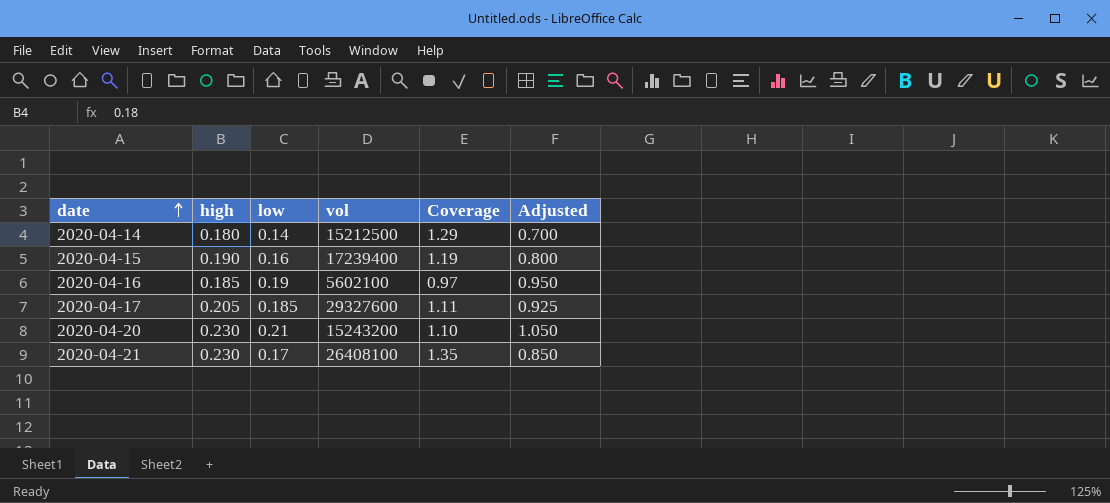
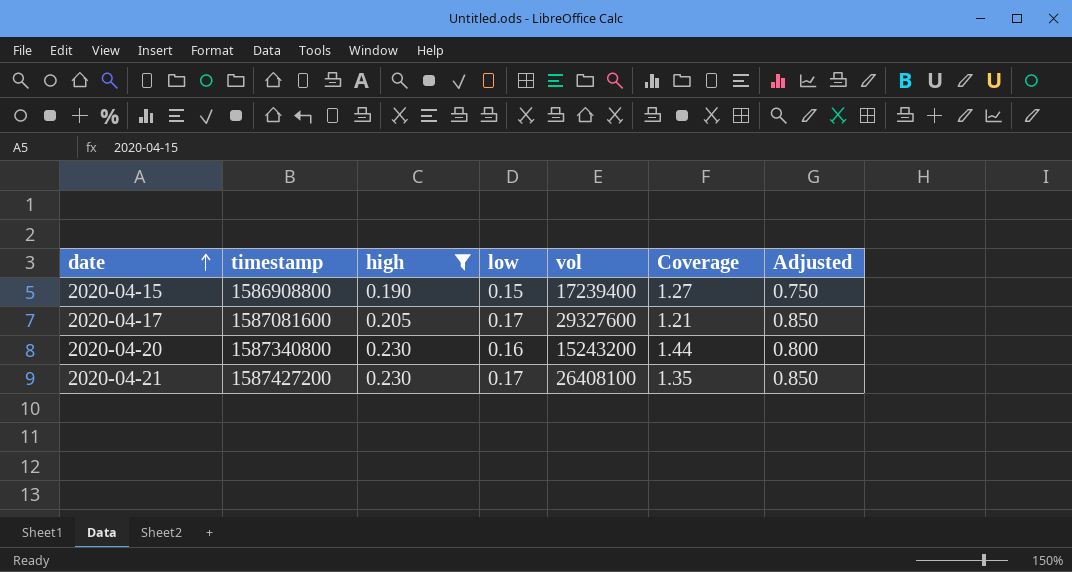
filter: none -> high >= 0.190
column timestamp | position: none -> 2
2020-04-15 | low: 0.16 -> 0.15
2020-04-15 | Coverage: 1.19 -> 1.27
2020-04-15 | Adjusted: 0.800 -> 0.750
2020-04-17 | low: 0.185 -> 0.17
2020-04-17 | Coverage: 1.11 -> 1.21
2020-04-17 | Adjusted: 0.925 -> 0.850
2020-04-20 | low: 0.21 -> 0.16
2020-04-20 | Coverage: 1.10 -> 1.44
2020-04-20 | Adjusted: 1.050 -> 0.800

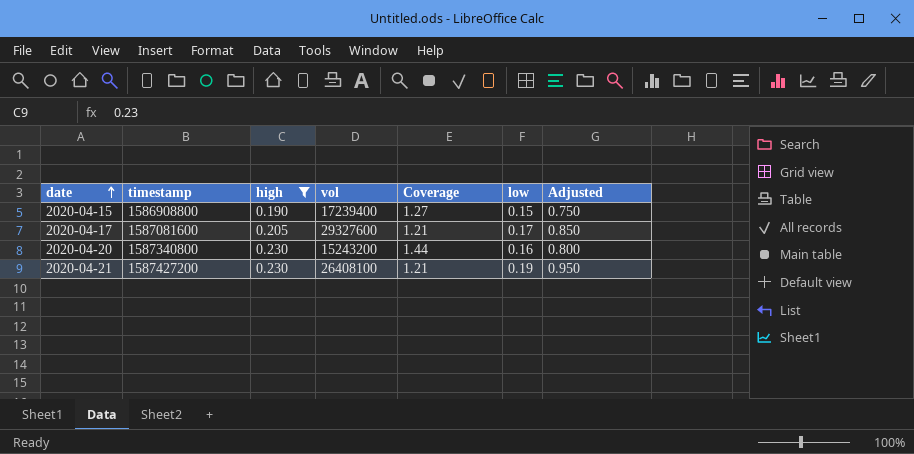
column low | position: 4 -> 6
2020-04-21 | Coverage: 1.35 -> 1.21
2020-04-21 | low: 0.17 -> 0.19
2020-04-21 | Adjusted: 0.850 -> 0.950

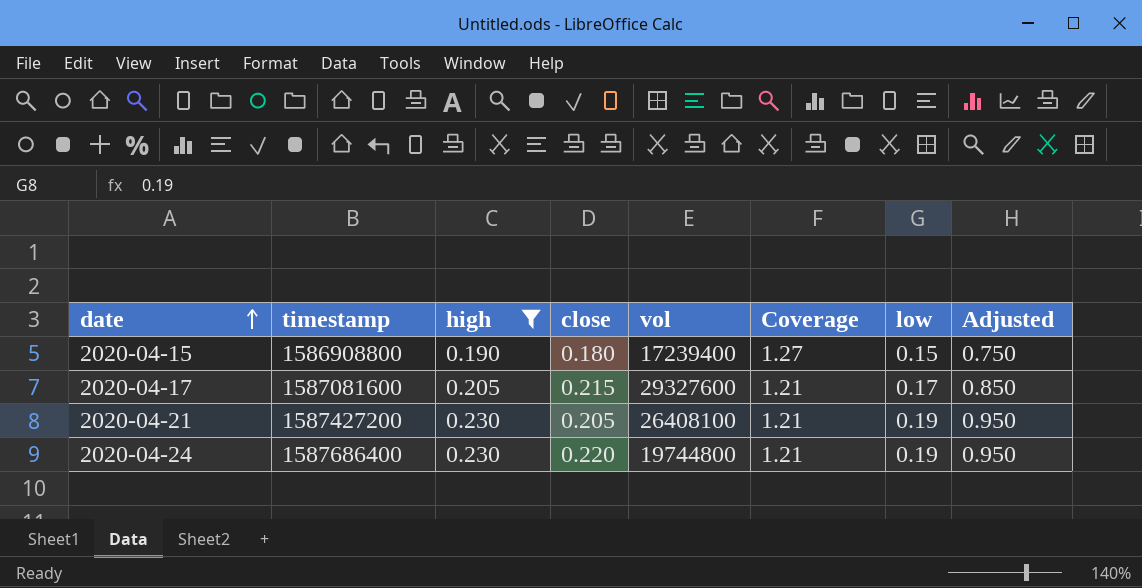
column close | position: none -> 4
row 2020-04-20: 1587340800 | 0.230 | 15243200 | 1.44 | 0.16 | 0.800 -> none
row 2020-04-24: none -> 1587686400 | 0.230 | 0.220 | 19744800 | 1.21 | 0.19 | 0.950

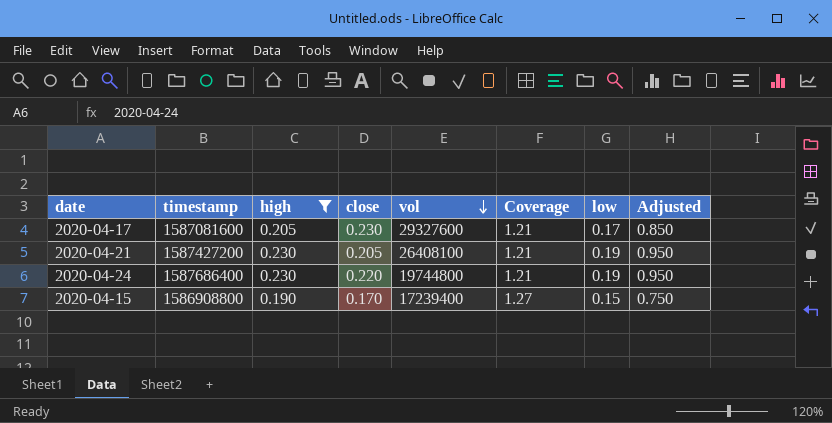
row order: date ascending -> vol descending
2020-04-17 | close: 0.215 -> 0.230
2020-04-15 | close: 0.180 -> 0.170

